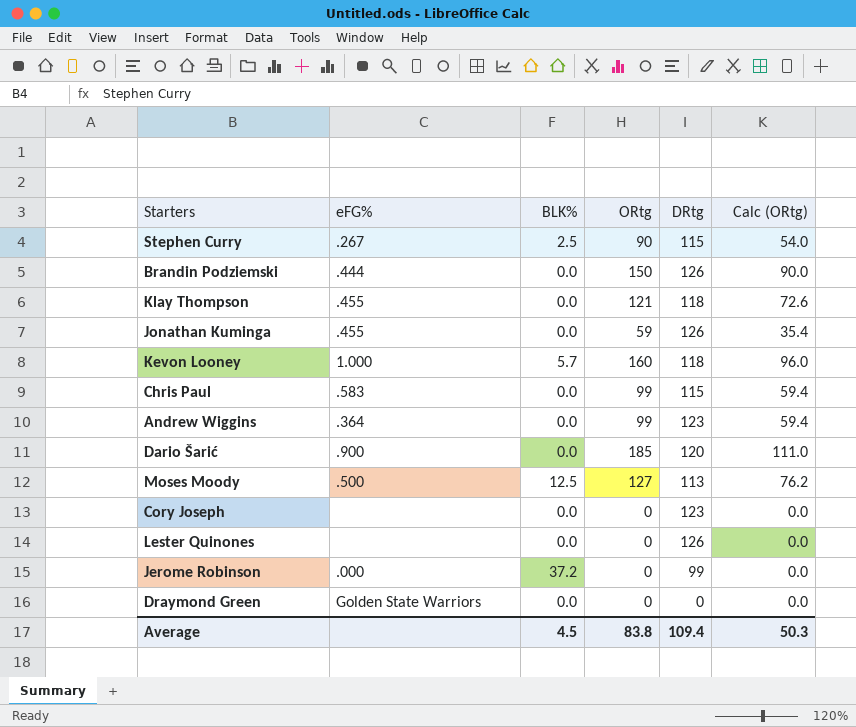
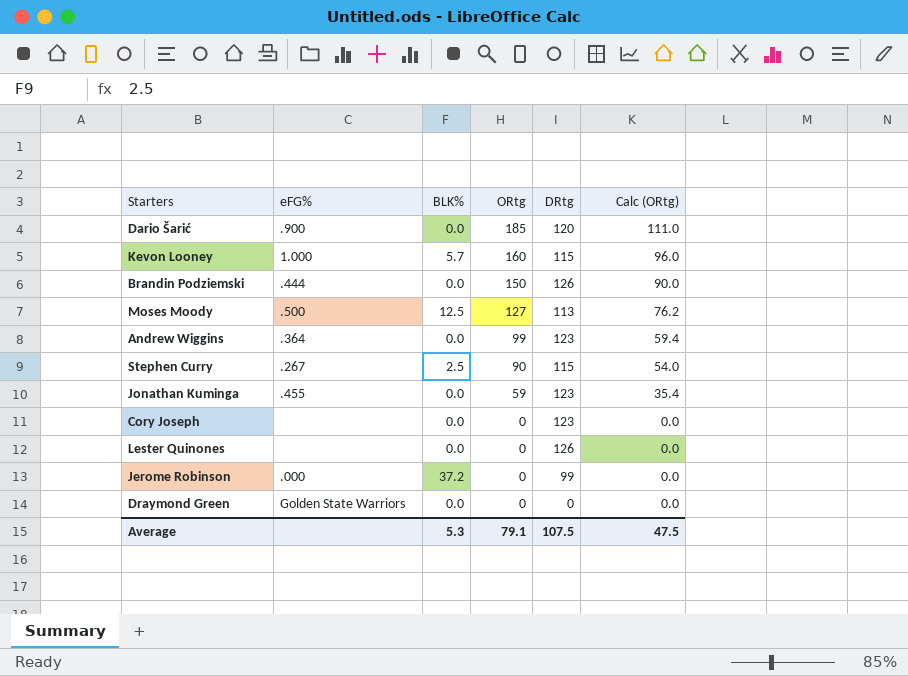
row order: none -> ORtg descending
row Klay Thompson: .455 | 0.0 | 121 | 118 | 72.6 -> none
row Chris Paul: .583 | 0.0 | 99 | 115 | 59.4 -> none
Kevon Looney | DRtg: 118 -> 115
Jonathan Kuminga | DRtg: 126 -> 123
Average | BLK%: 4.5 -> 5.3
Average | ORtg: 83.8 -> 79.1
Average | DRtg: 109.4 -> 107.5
Average | Calc (ORtg): 50.3 -> 47.5

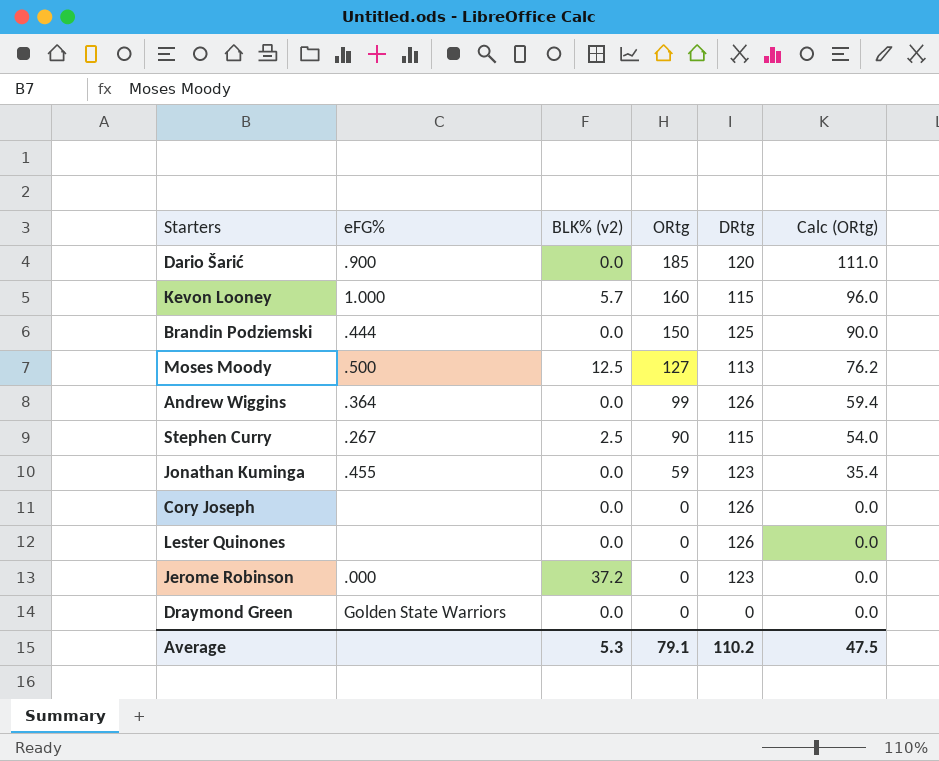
column name: BLK% -> BLK% (v2)
Brandin Podziemski | DRtg: 126 -> 125
Andrew Wiggins | DRtg: 123 -> 126
Cory Joseph | DRtg: 123 -> 126
Jerome Robinson | DRtg: 99 -> 123
Average | DRtg: 107.5 -> 110.2

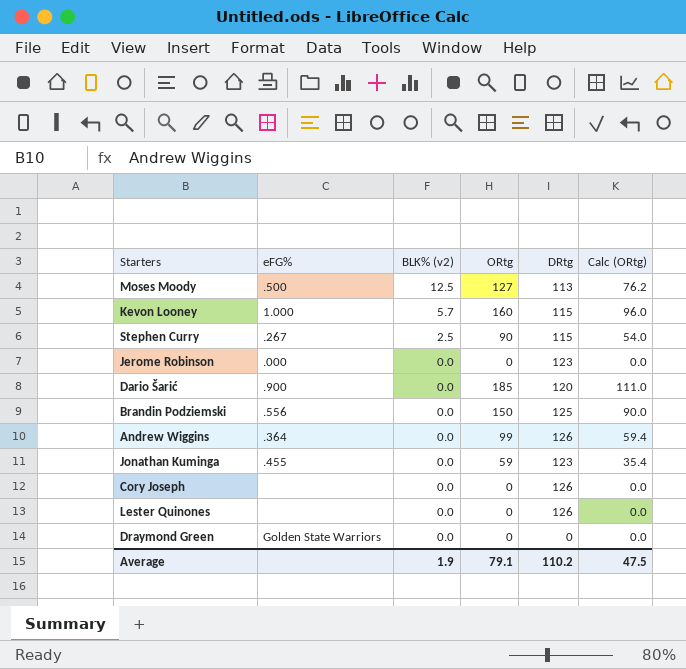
row order: ORtg descending -> BLK% (v2) descending
Jerome Robinson | BLK% (v2): 37.2 -> 0.0
Brandin Podziemski | eFG%: .444 -> .556
Average | BLK% (v2): 5.3 -> 1.9

